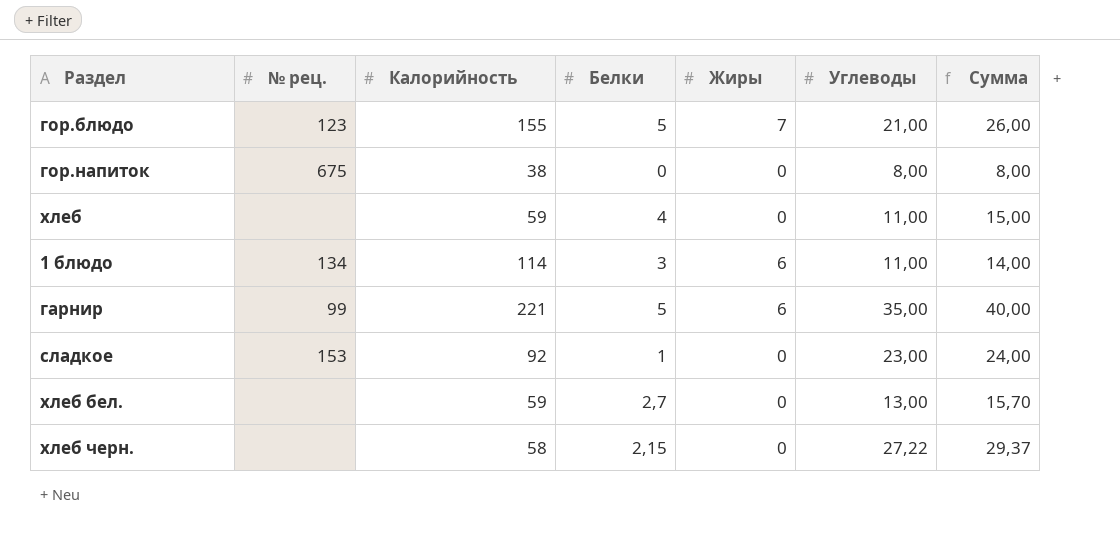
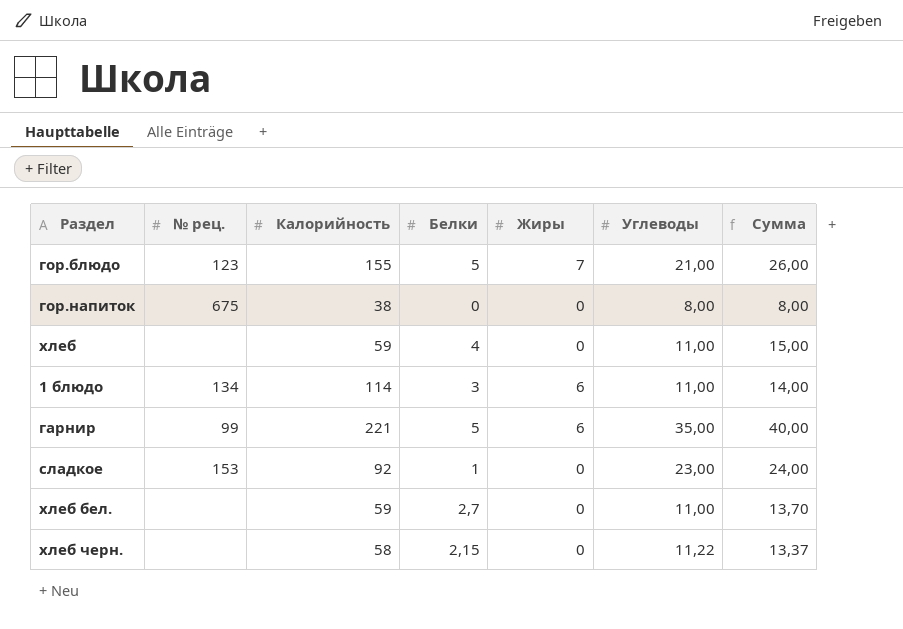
хлеб бел. | Углеводы: 13,00 -> 11,00
хлеб бел. | Сумма: 15,70 -> 13,70
хлеб черн. | Углеводы: 27,22 -> 11,22
хлеб черн. | Сумма: 29,37 -> 13,37

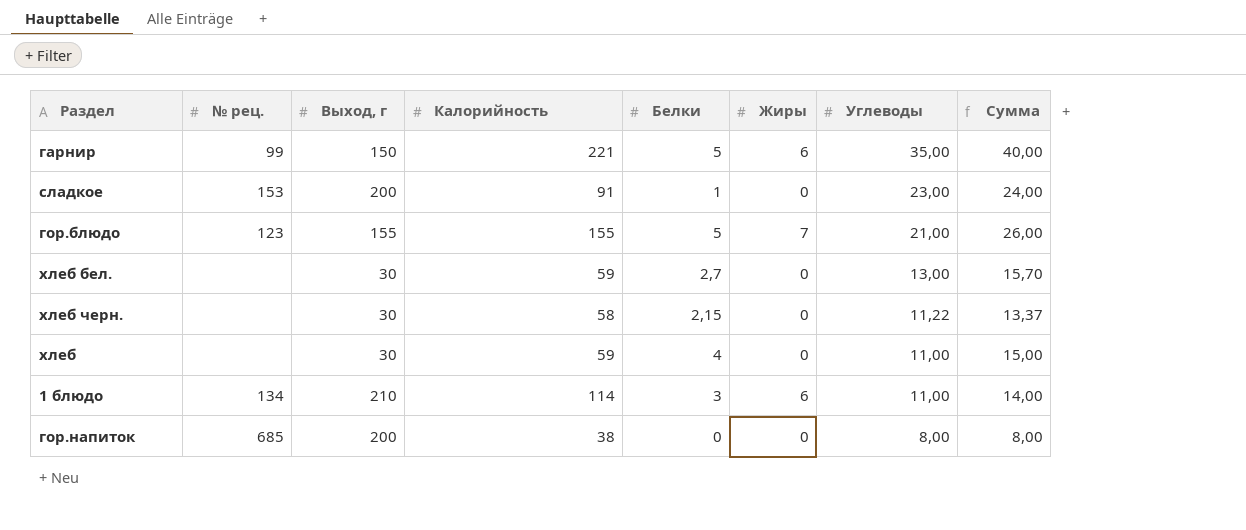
row order: none -> Углеводы descending
column Выход, г | position: none -> 3
сладкое | Калорийность: 92 -> 91
хлеб бел. | Углеводы: 11,00 -> 13,00
хлеб бел. | Сумма: 13,70 -> 15,70
гор.напиток | № рец.: 675 -> 685

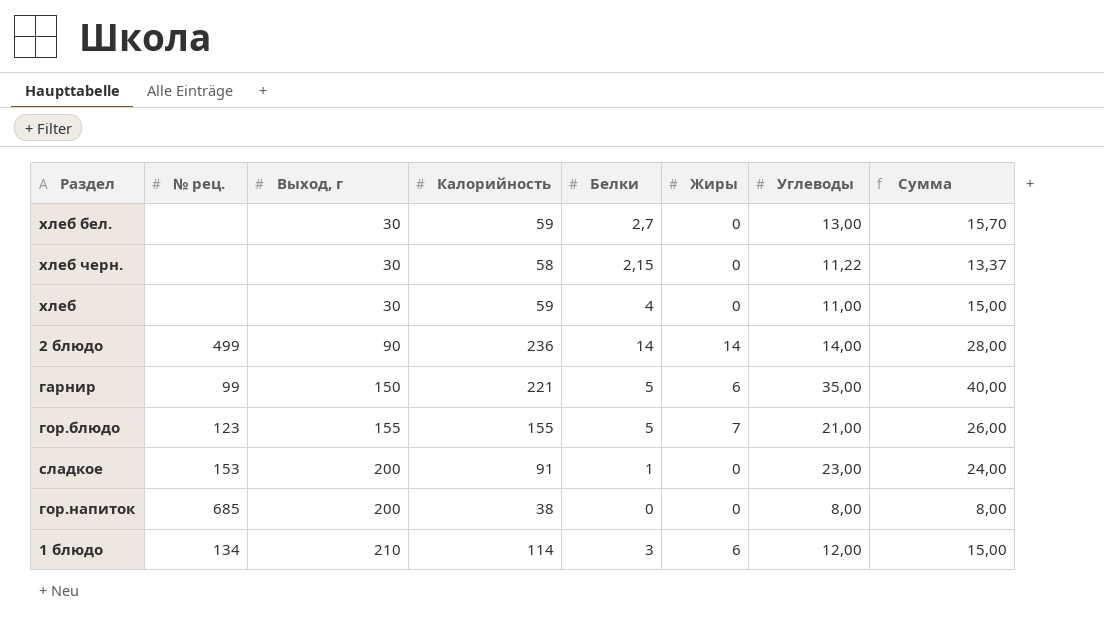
row order: Углеводы descending -> Выход, г ascending
row 2 блюдо: none -> 499 | 90 | 236 | 14 | 14 | 14,00 | 28,00
1 блюдо | Углеводы: 11,00 -> 12,00
1 блюдо | Сумма: 14,00 -> 15,00

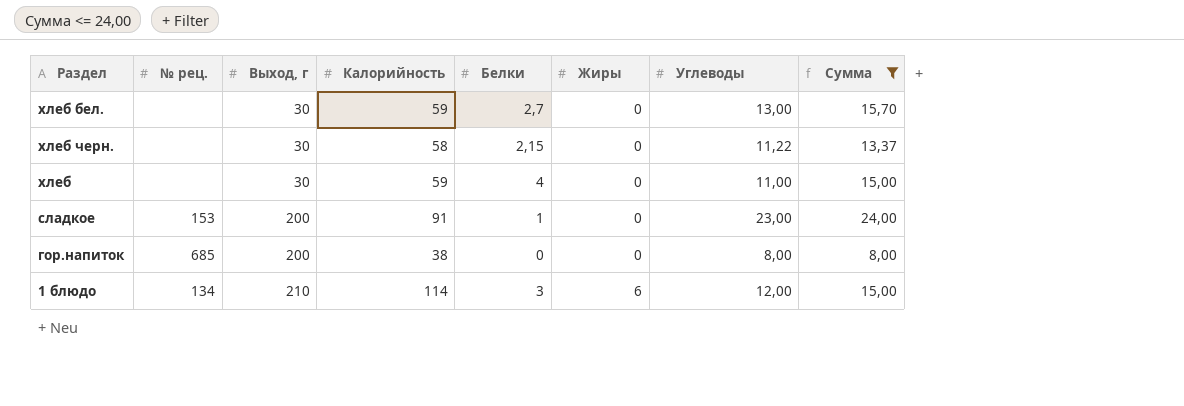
filter: none -> Сумма <= 24,00

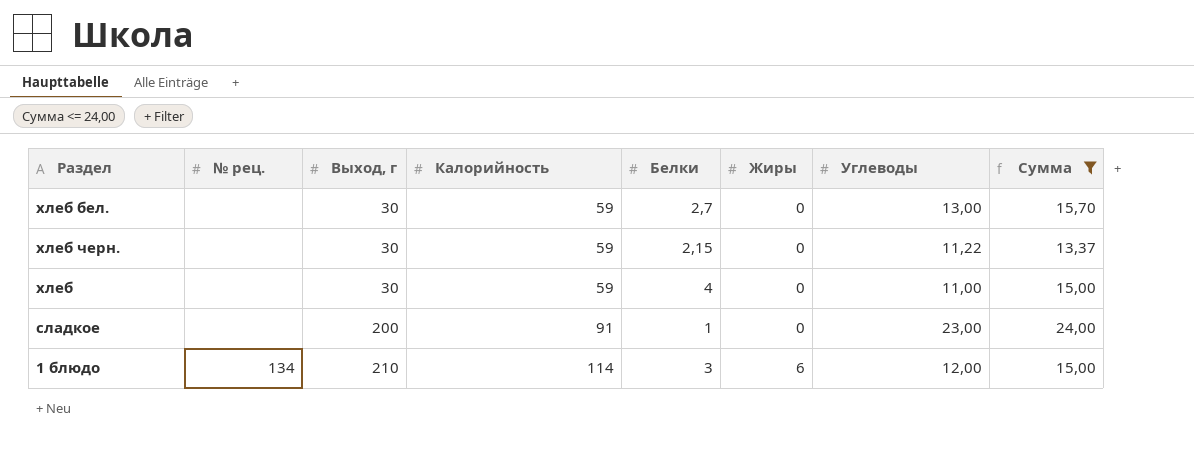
row гор.напиток: 685 | 200 | 38 | 0 | 0 | 8,00 | 8,00 -> none
хлеб черн. | Калорийность: 58 -> 59
сладкое | № рец.: 153 -> none

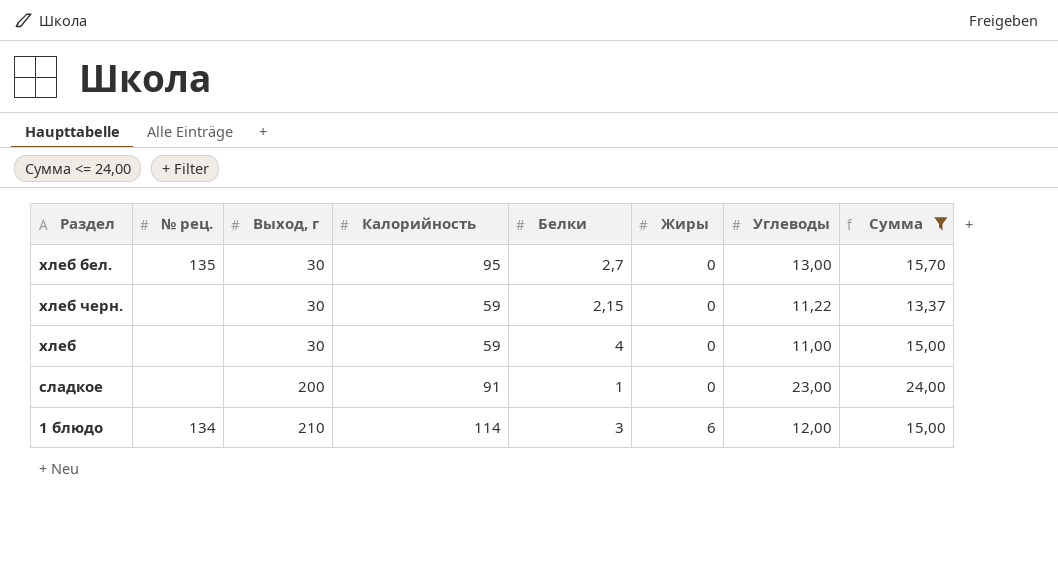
хлеб бел. | № рец.: none -> 135
хлеб бел. | Калорийность: 59 -> 95

